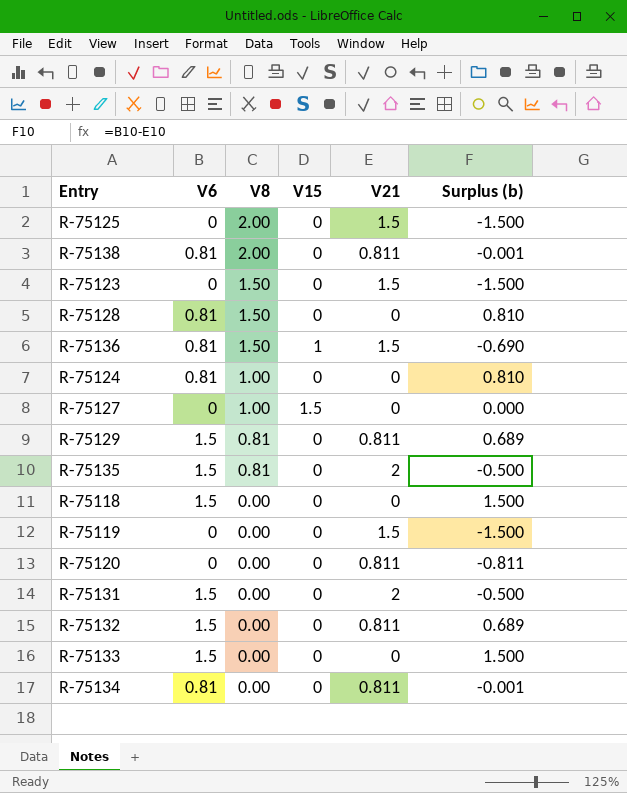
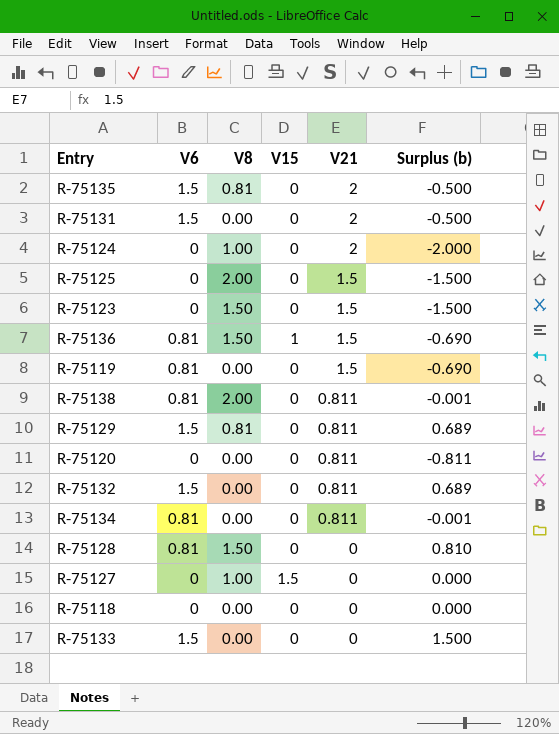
row order: V8 descending -> V21 descending
R-75124 | V6: 0.81 -> 0
R-75124 | V21: 0 -> 2
R-75124 | Surplus (b): 0.810 -> -2.000
R-75119 | V6: 0 -> 0.81
R-75119 | Surplus (b): -1.500 -> -0.690
R-75118 | V6: 1.5 -> 0
R-75118 | Surplus (b): 1.500 -> 0.000

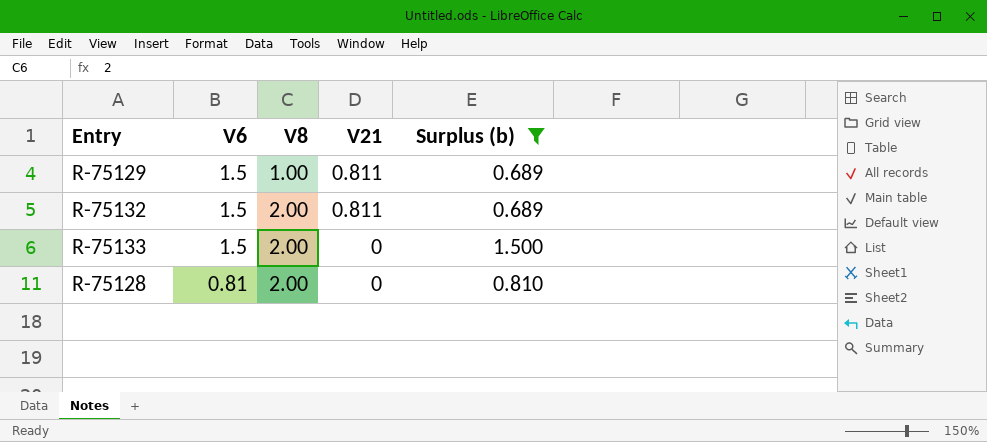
filter: none -> Surplus (b) >= 0.689
row order: V21 descending -> V6 descending
column V15 | position: 4 -> none
R-75129 | V8: 0.81 -> 1.00
R-75132 | V8: 0.00 -> 2.00
R-75133 | V8: 0.00 -> 2.00
R-75128 | V8: 1.50 -> 2.00

